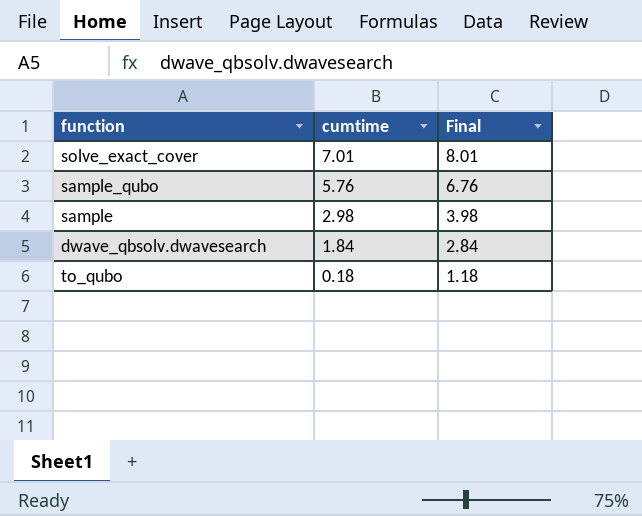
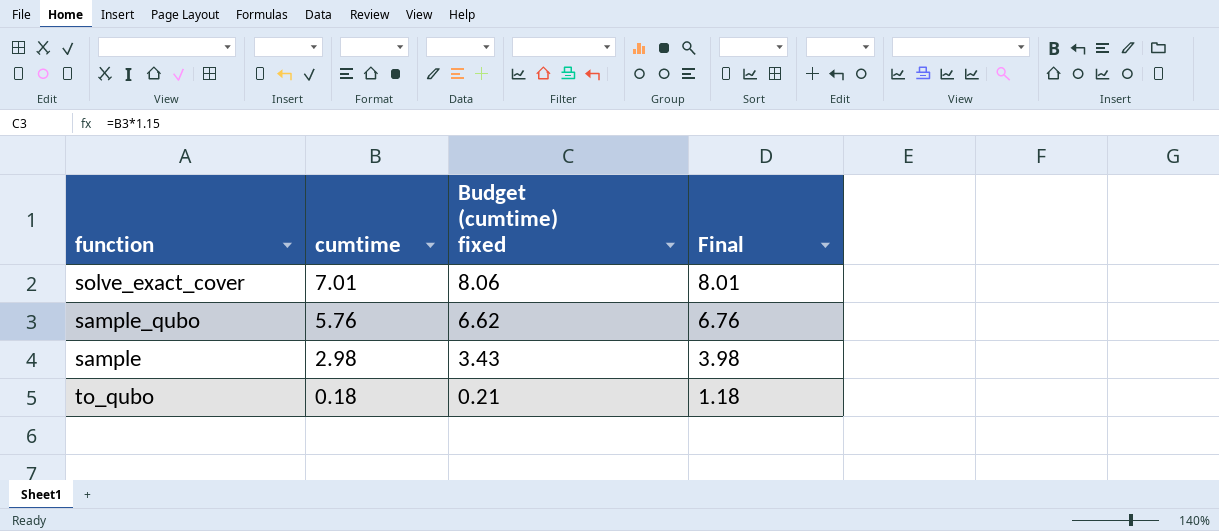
column Budget (cumtime) fixed | formula: none -> [cumtime] * 1.15
row dwave_qbsolv.dwavesearch: 1.84 | 2.84 -> none

